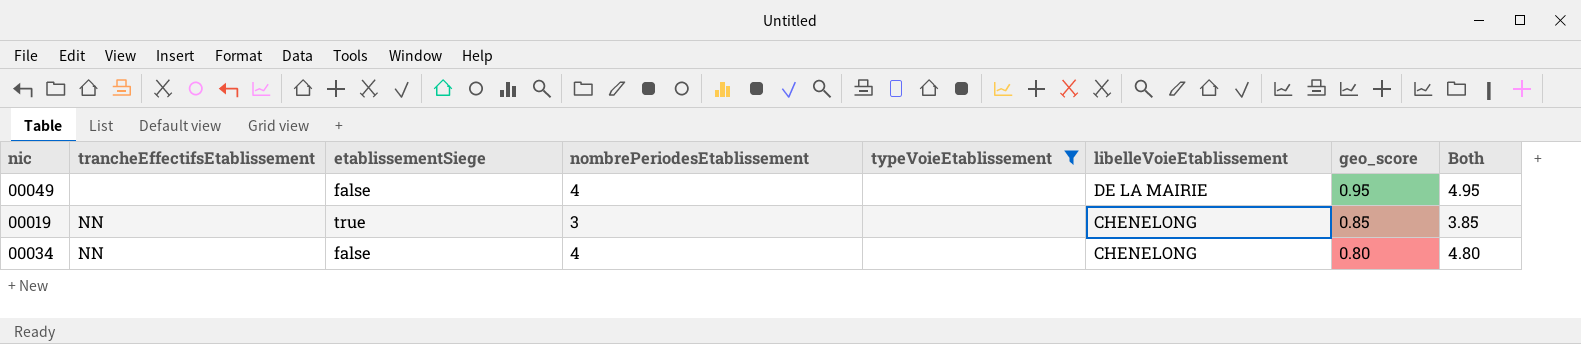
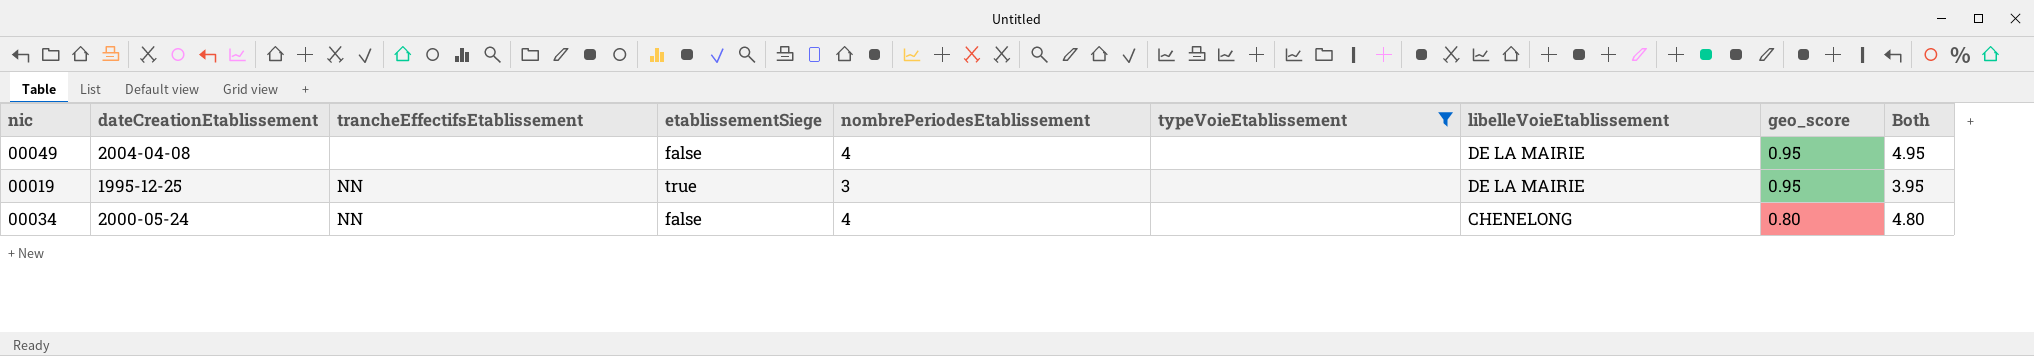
column dateCreationEtablissement | position: none -> 2
00019 | libelleVoieEtablissement: CHENELONG -> DE LA MAIRIE
00019 | geo_score: 0.85 -> 0.95
00019 | Both: 3.85 -> 3.95

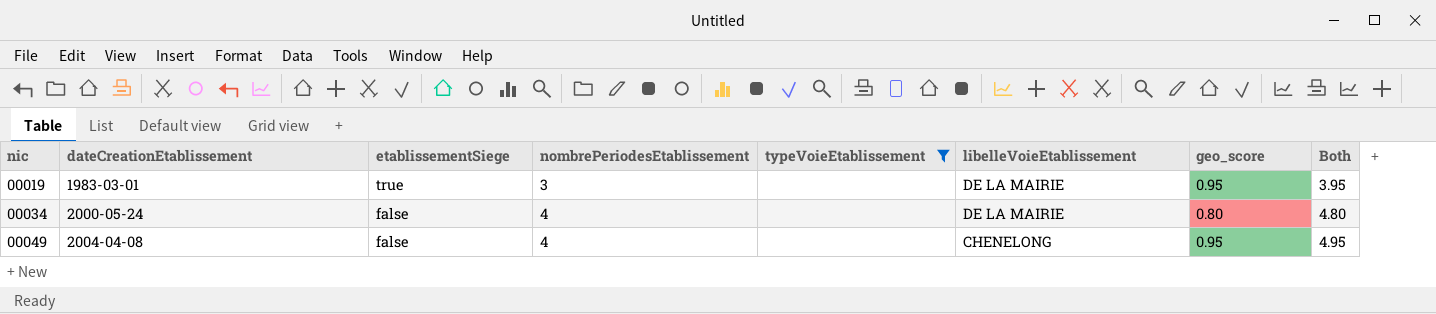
row order: libelleVoieEtablissement descending -> nic ascending
column trancheEffectifsEtablissement | position: 3 -> none
00019 | dateCreationEtablissement: 1995-12-25 -> 1983-03-01
00034 | libelleVoieEtablissement: CHENELONG -> DE LA MAIRIE
00049 | libelleVoieEtablissement: DE LA MAIRIE -> CHENELONG

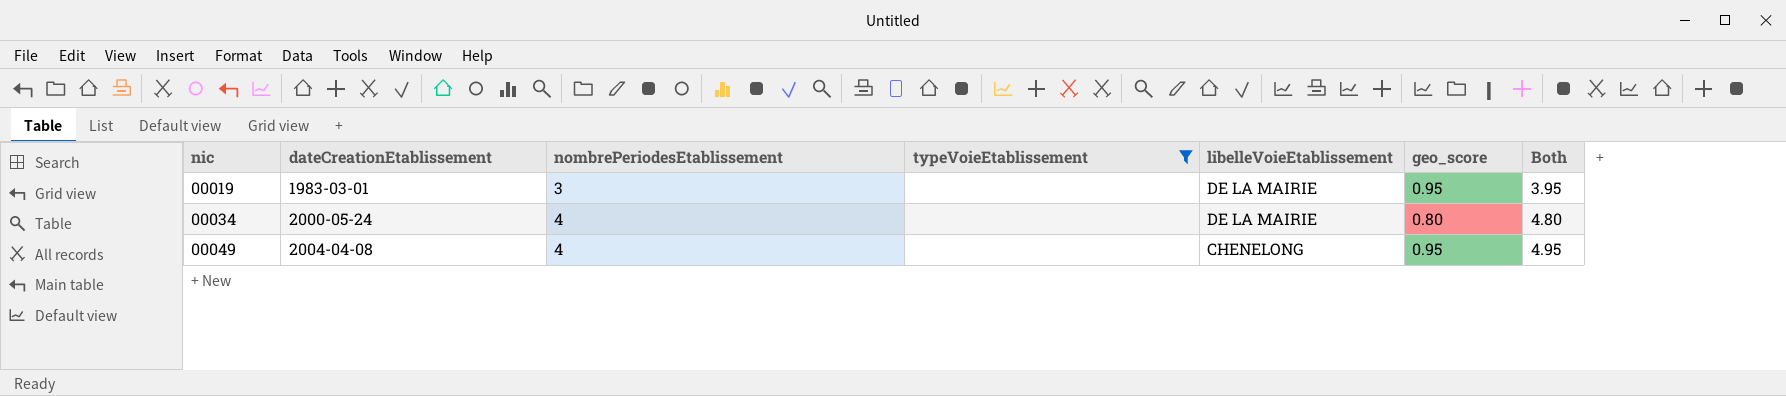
column etablissementSiege | position: 3 -> none

